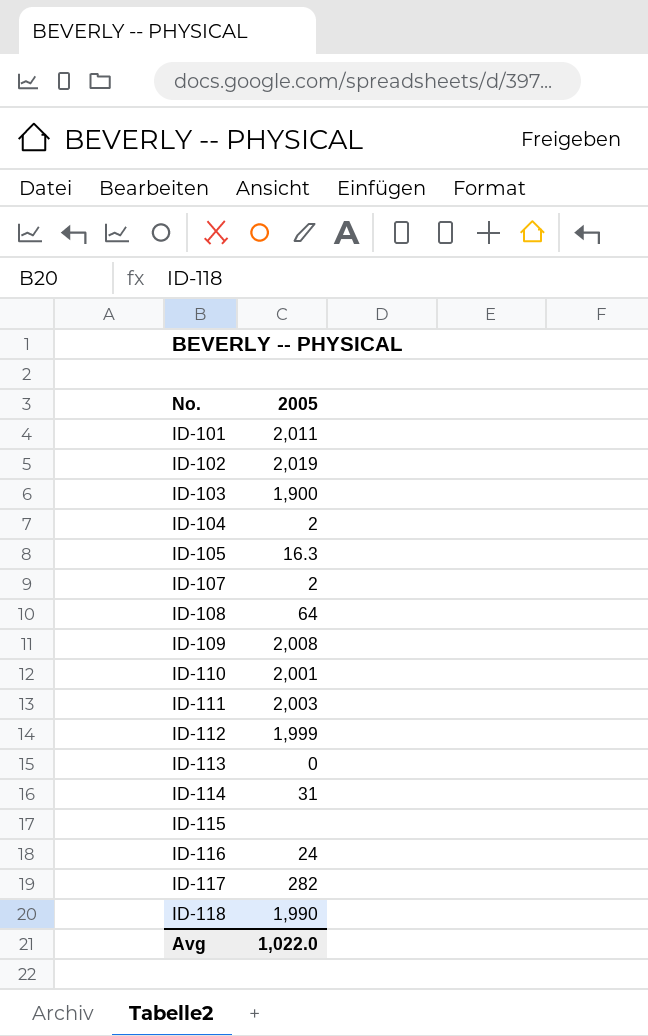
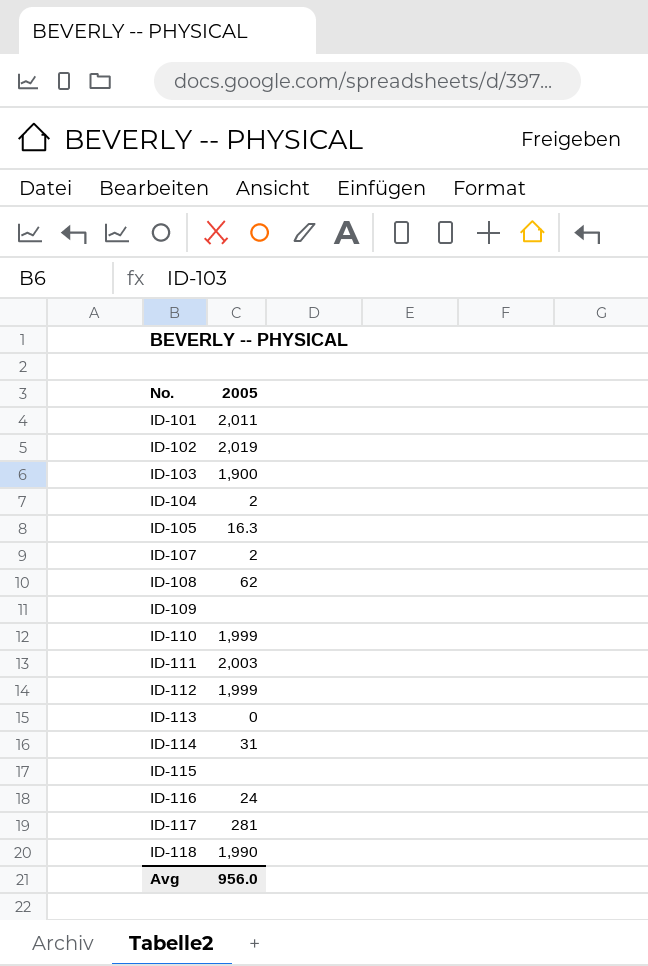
ID-108 | 2005: 64 -> 62
ID-109 | 2005: 2,008 -> none
ID-110 | 2005: 2,001 -> 1,999
ID-117 | 2005: 282 -> 281
Avg | 2005: 1,022.0 -> 956.0

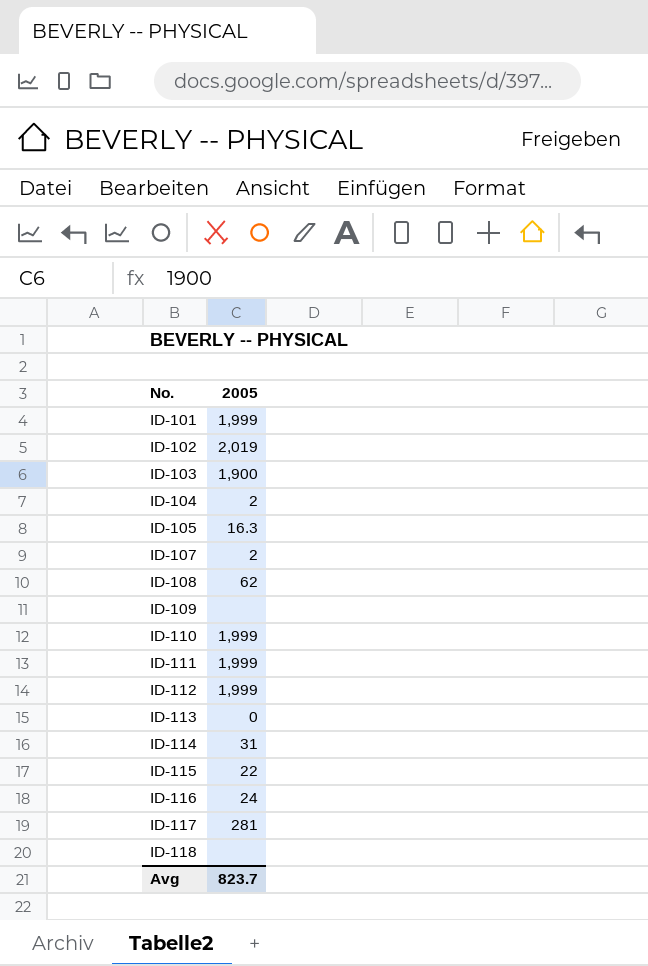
ID-101 | 2005: 2,011 -> 1,999
ID-111 | 2005: 2,003 -> 1,999
ID-115 | 2005: none -> 22
ID-118 | 2005: 1,990 -> none
Avg | 2005: 956.0 -> 823.7

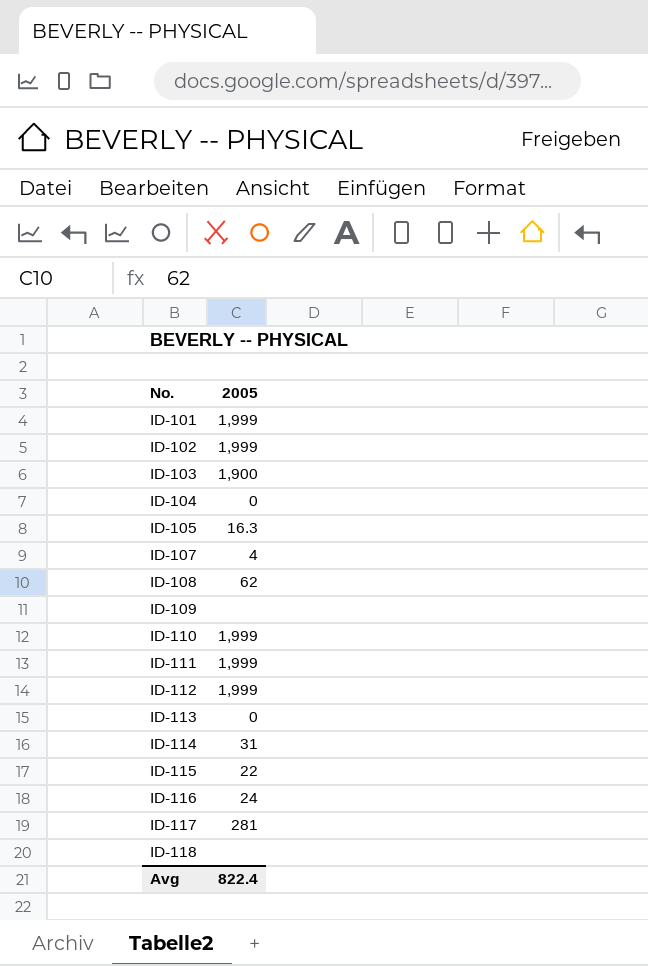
ID-102 | 2005: 2,019 -> 1,999
ID-104 | 2005: 2 -> 0
ID-107 | 2005: 2 -> 4
Avg | 2005: 823.7 -> 822.4

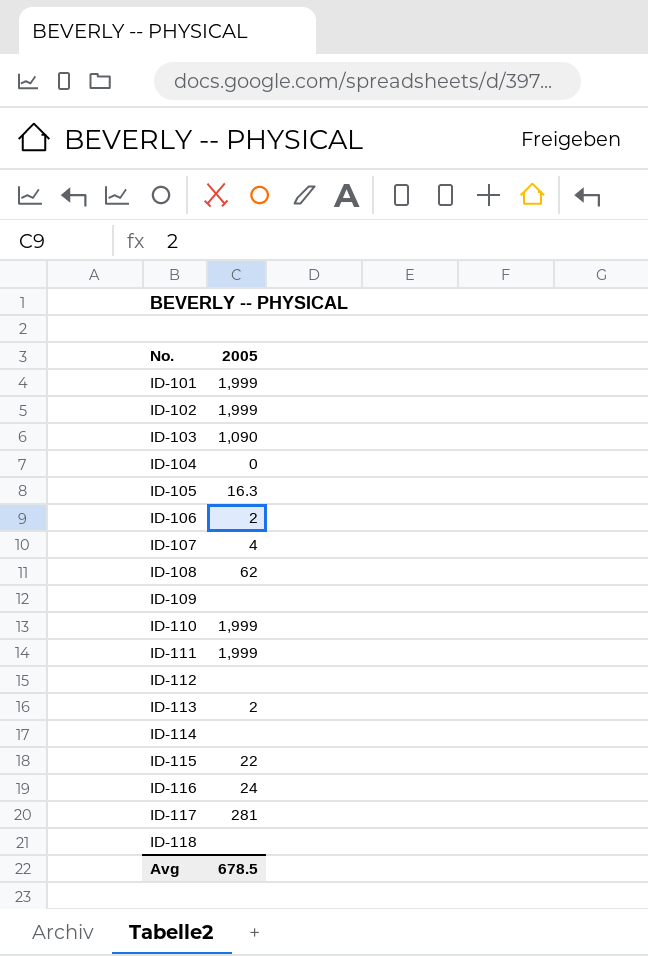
ID-103 | 2005: 1,900 -> 1,090
row ID-106: none -> 2
ID-112 | 2005: 1,999 -> none
ID-113 | 2005: 0 -> 2
ID-114 | 2005: 31 -> none
Avg | 2005: 822.4 -> 678.5

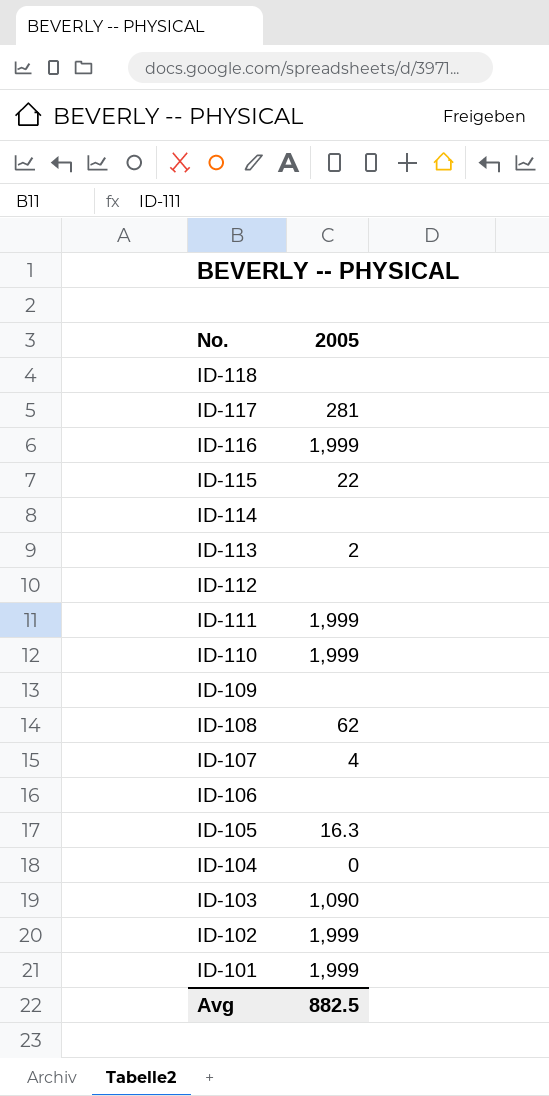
row order: No. ascending -> No. descending
ID-116 | 2005: 24 -> 1,999
ID-106 | 2005: 2 -> none
Avg | 2005: 678.5 -> 882.5

